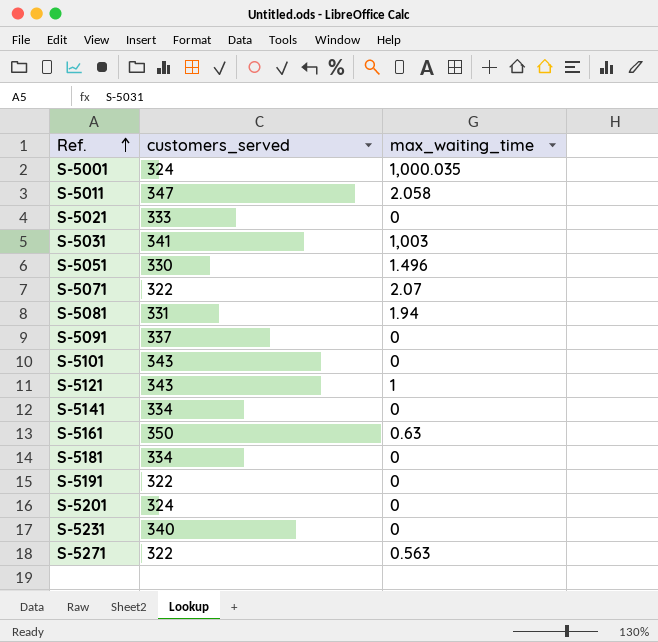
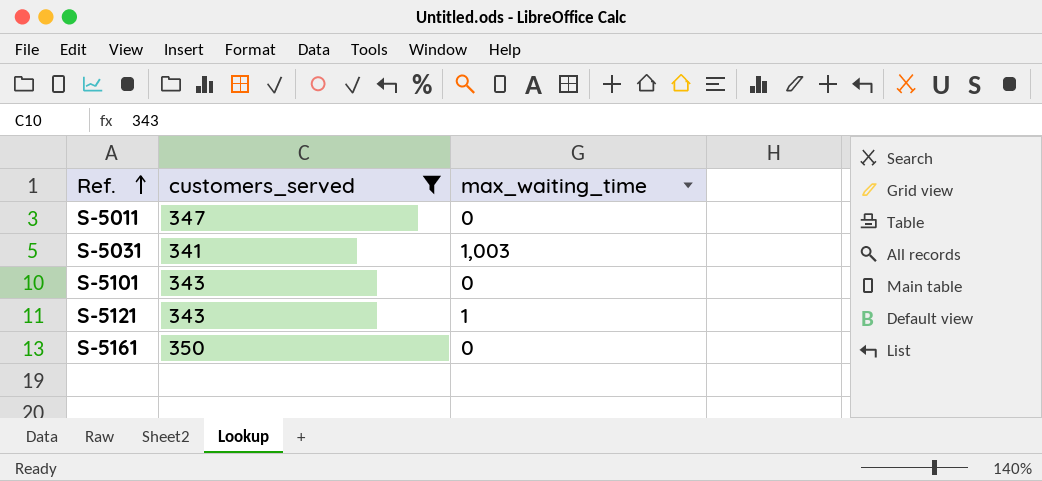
filter: none -> customers_served >= 341
S-5011 | max_waiting_time: 2.058 -> 0
S-5161 | max_waiting_time: 0.63 -> 0

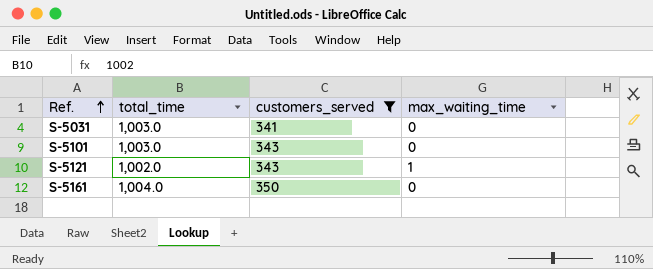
column total_time | position: none -> 2
row S-5011: 347 | 0 -> none
S-5031 | max_waiting_time: 1,003 -> 0

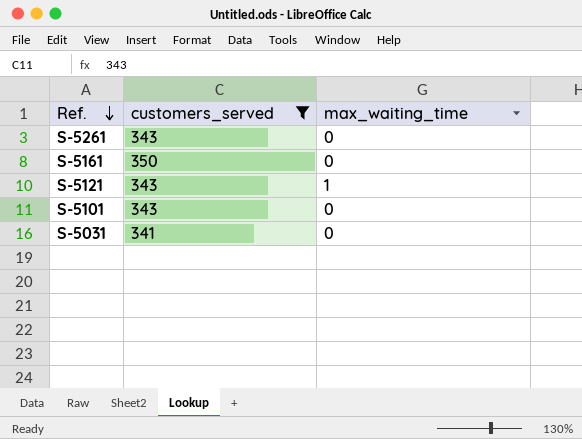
row order: Ref. ascending -> Ref. descending
column total_time | position: 2 -> none
row S-5261: none -> 343 | 0

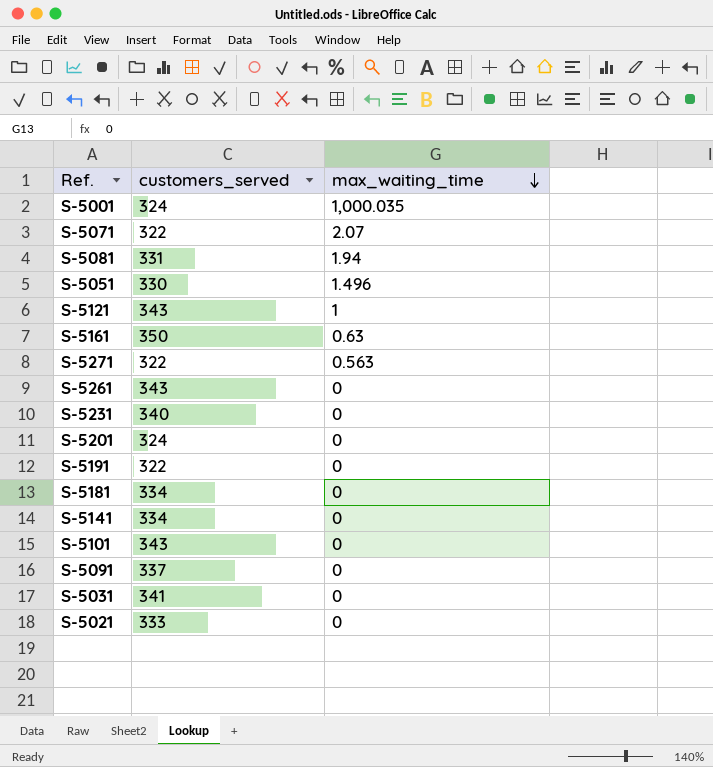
filter: customers_served >= 341 -> none
row order: Ref. descending -> max_waiting_time descending
S-5161 | max_waiting_time: 0 -> 0.63

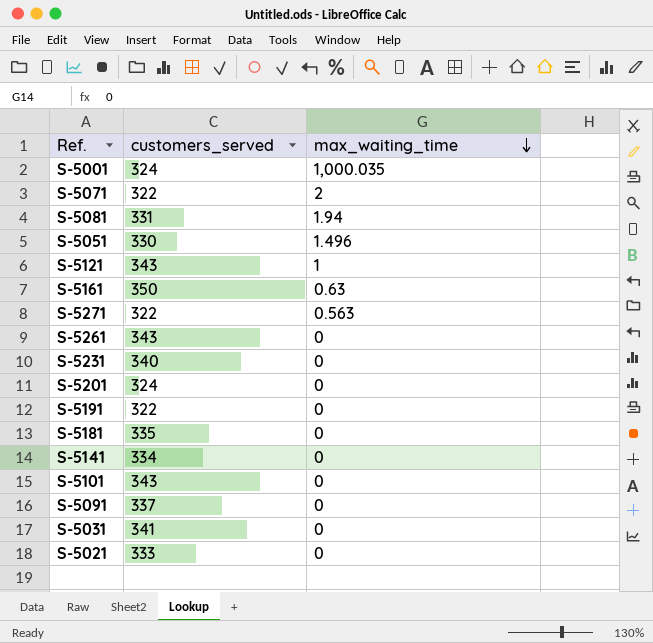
S-5071 | max_waiting_time: 2.07 -> 2
S-5181 | customers_served: 334 -> 335

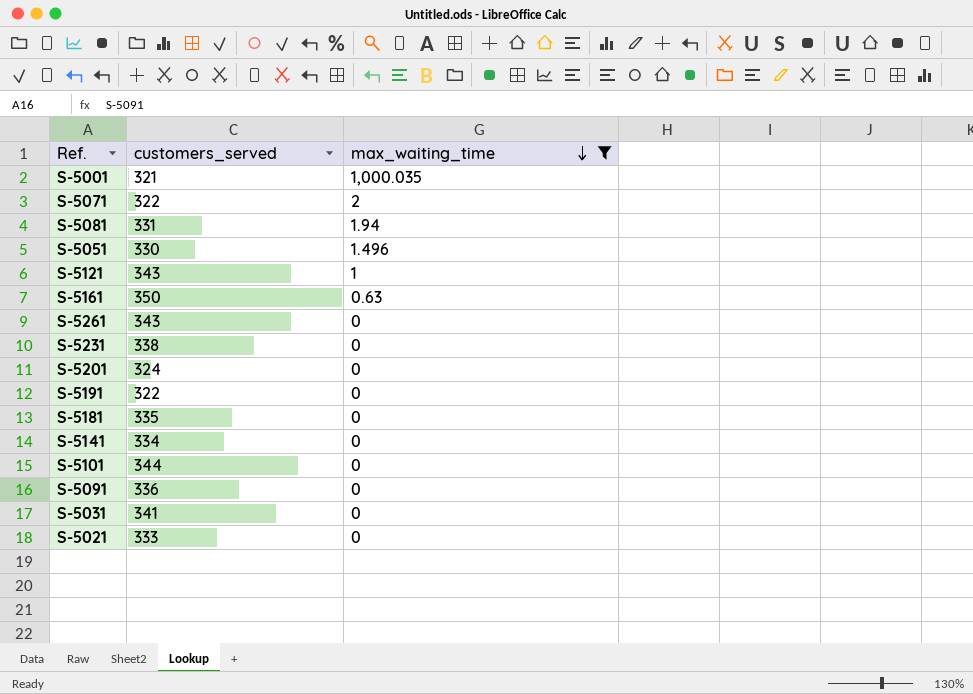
filter: none -> max_waiting_time != 0.563
S-5001 | customers_served: 324 -> 321
S-5231 | customers_served: 340 -> 338
S-5101 | customers_served: 343 -> 344
S-5091 | customers_served: 337 -> 336

